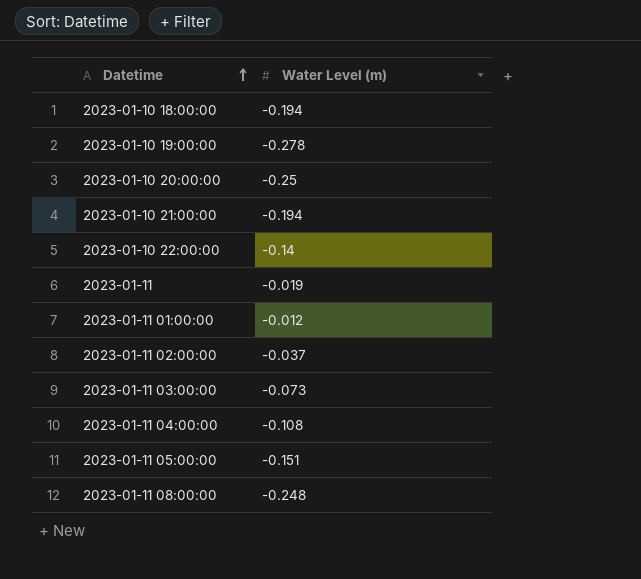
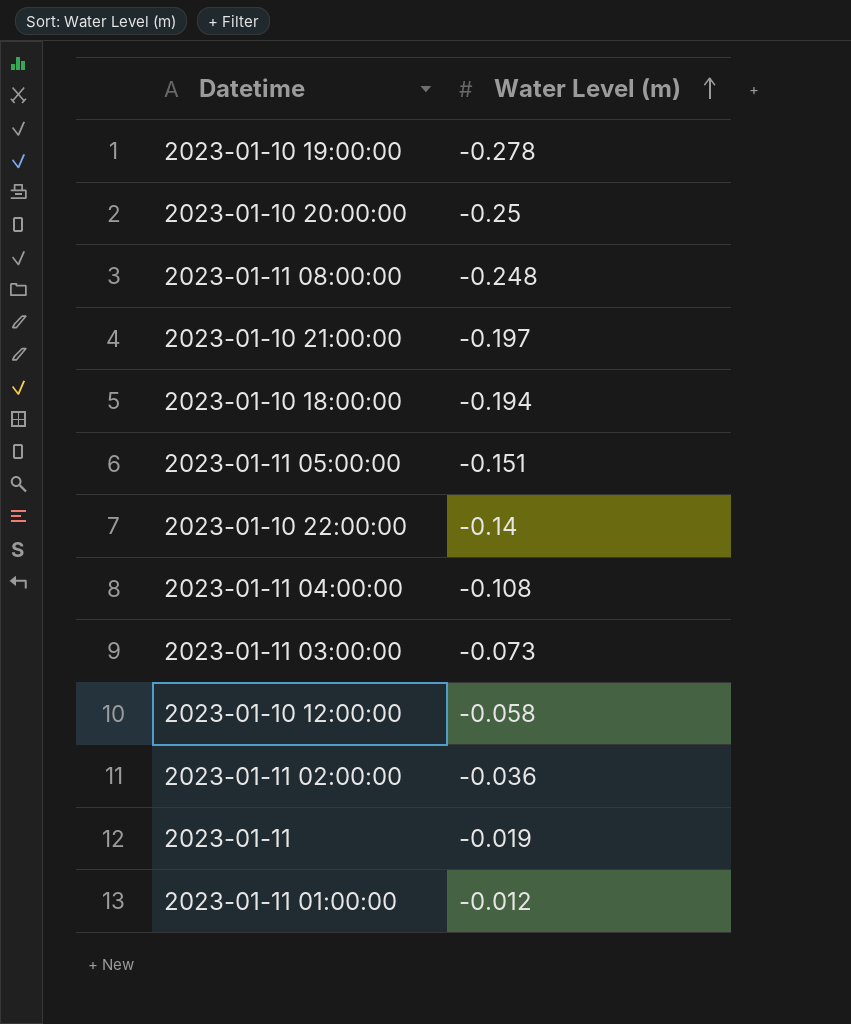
row order: Datetime ascending -> Water Level (m) ascending
2023-01-10 21:00:00 | Water Level (m): -0.194 -> -0.197
row 2023-01-10 12:00:00: none -> -0.058
2023-01-11 02:00:00 | Water Level (m): -0.037 -> -0.036

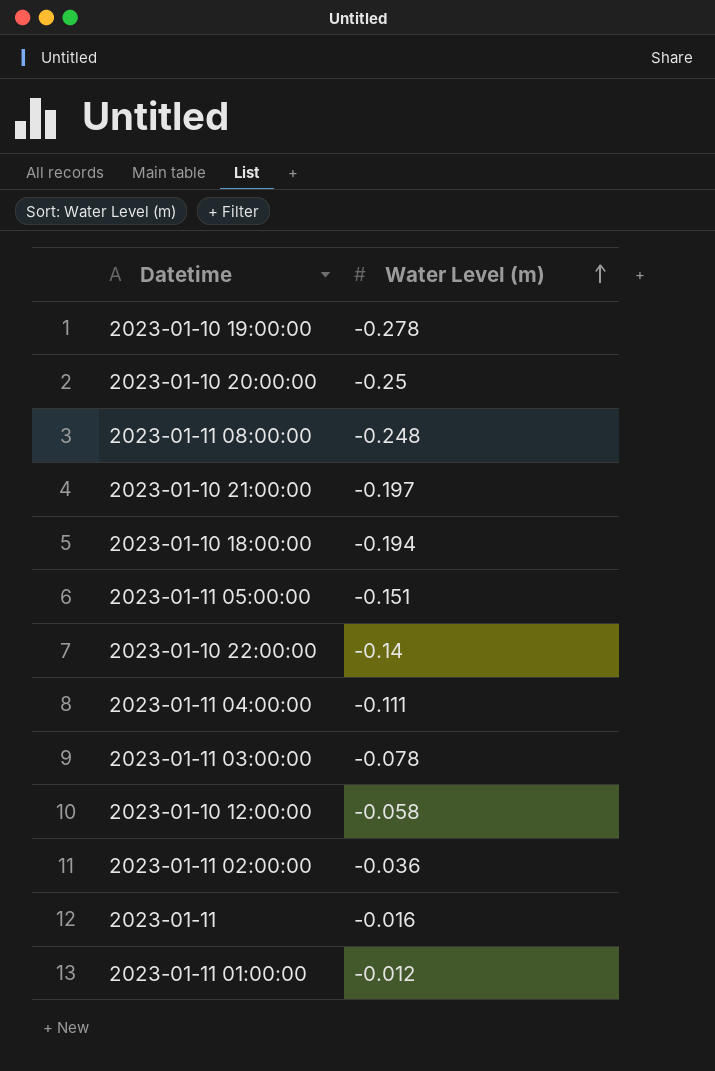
2023-01-11 04:00:00 | Water Level (m): -0.108 -> -0.111
2023-01-11 03:00:00 | Water Level (m): -0.073 -> -0.078
2023-01-11 | Water Level (m): -0.019 -> -0.016

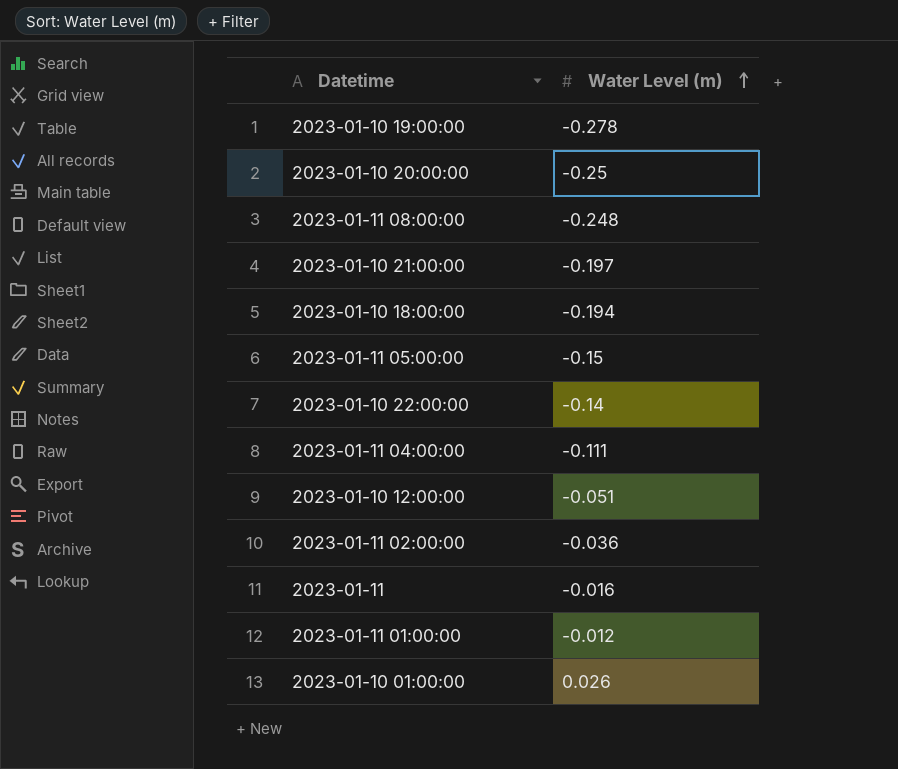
row 2023-01-11 03:00:00: -0.078 -> none
2023-01-11 05:00:00 | Water Level (m): -0.151 -> -0.15
2023-01-10 12:00:00 | Water Level (m): -0.058 -> -0.051
row 2023-01-10 01:00:00: none -> 0.026

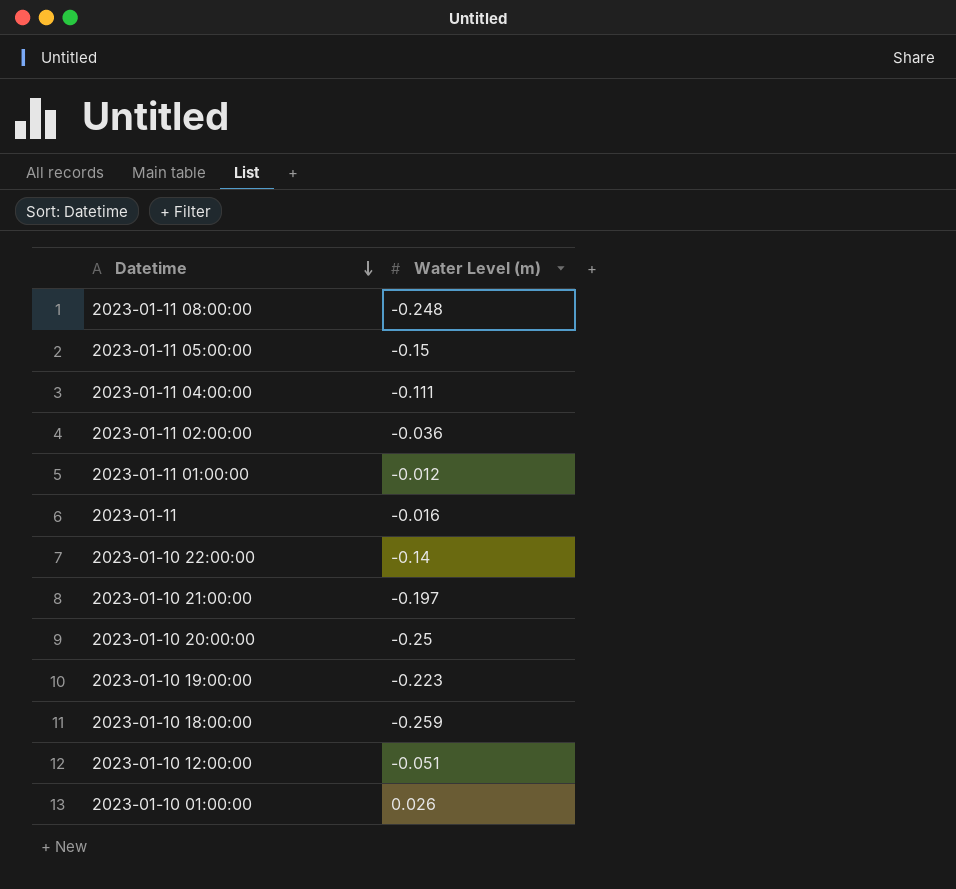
row order: Water Level (m) ascending -> Datetime descending
2023-01-10 19:00:00 | Water Level (m): -0.278 -> -0.223
2023-01-10 18:00:00 | Water Level (m): -0.194 -> -0.259

